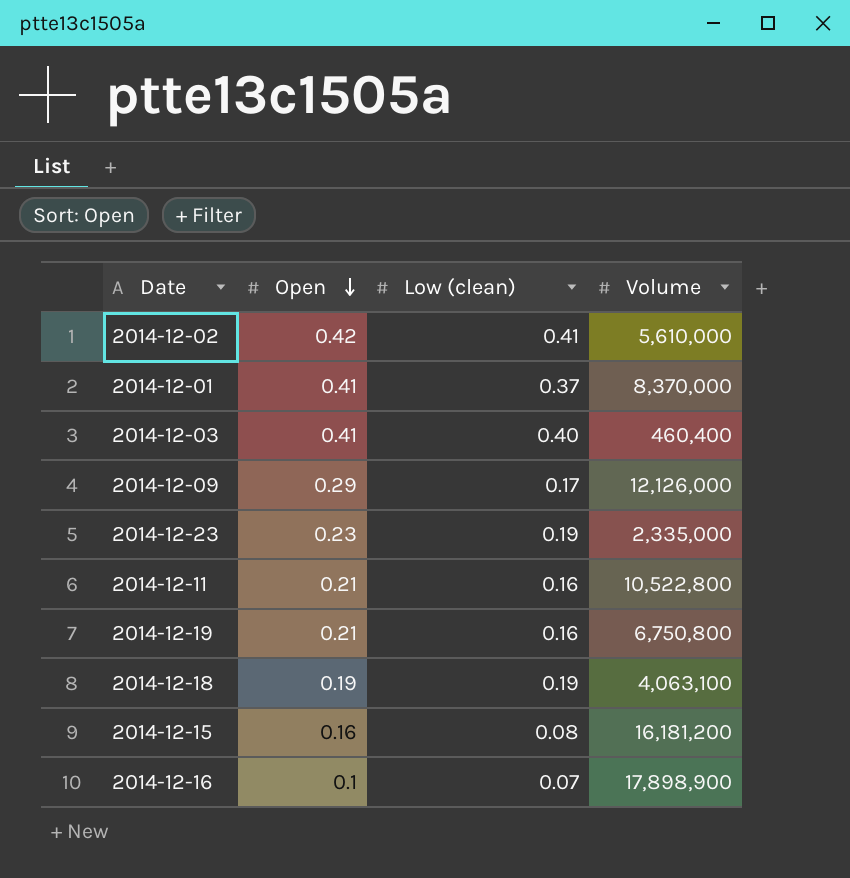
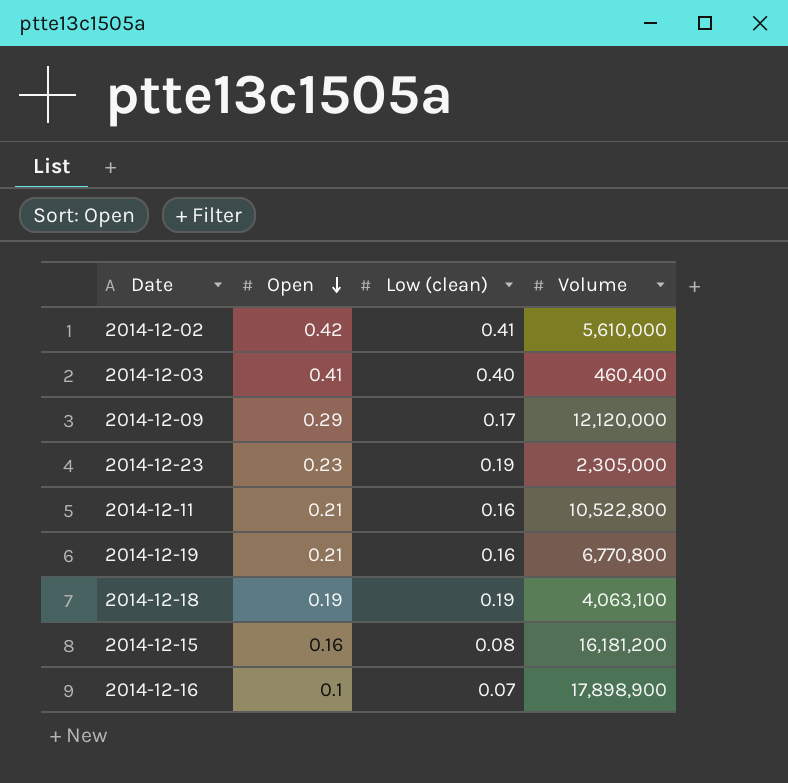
row 2014-12-01: 0.41 | 0.37 | 8,370,000 -> none
2014-12-09 | Volume: 12,126,000 -> 12,120,000
2014-12-23 | Volume: 2,335,000 -> 2,305,000
2014-12-19 | Volume: 6,750,800 -> 6,770,800

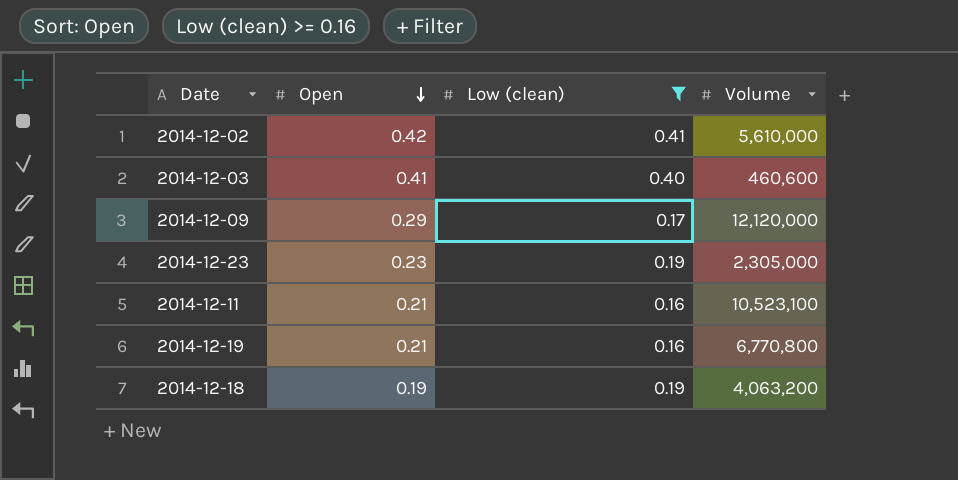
filter: none -> Low (clean) >= 0.16
2014-12-03 | Volume: 460,400 -> 460,600
2014-12-11 | Volume: 10,522,800 -> 10,523,100
2014-12-18 | Volume: 4,063,100 -> 4,063,200

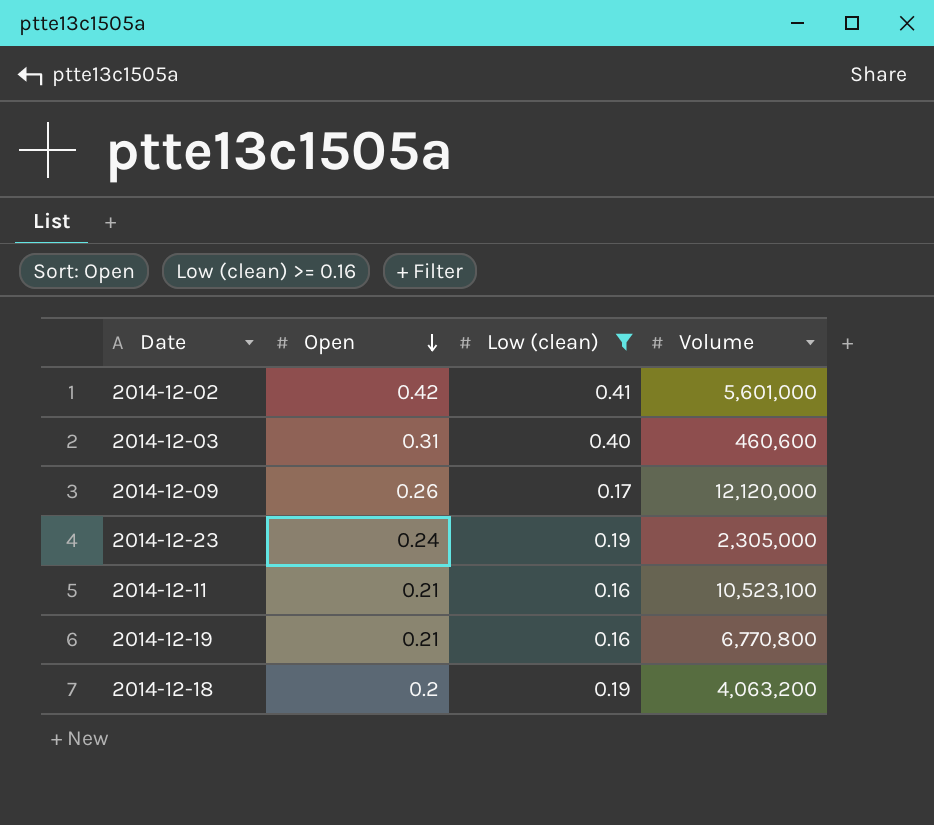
2014-12-02 | Volume: 5,610,000 -> 5,601,000
2014-12-03 | Open: 0.41 -> 0.31
2014-12-09 | Open: 0.29 -> 0.26
2014-12-23 | Open: 0.23 -> 0.24
2014-12-18 | Open: 0.19 -> 0.2

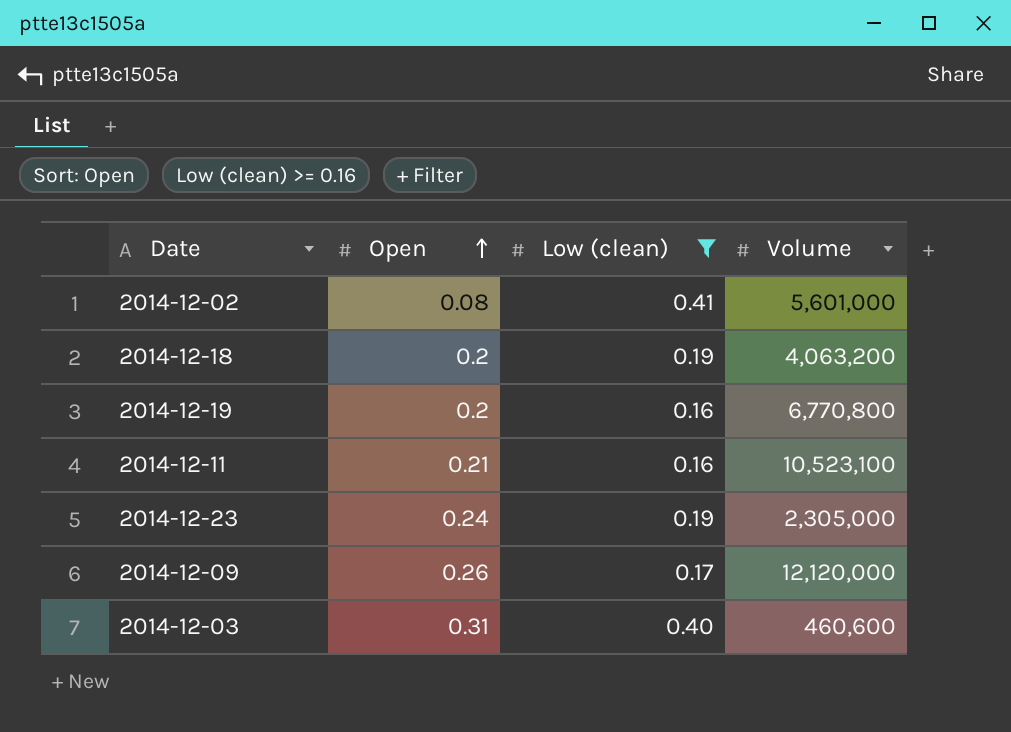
row order: Open descending -> Open ascending
2014-12-02 | Open: 0.42 -> 0.08
2014-12-19 | Open: 0.21 -> 0.2

